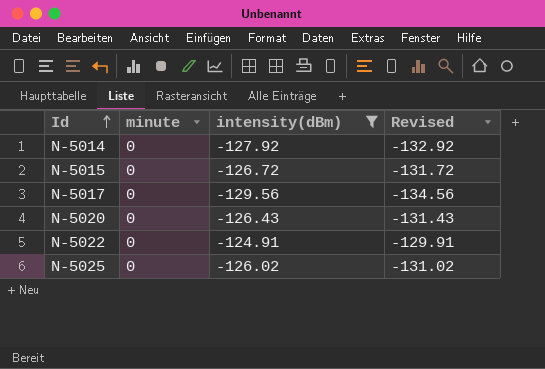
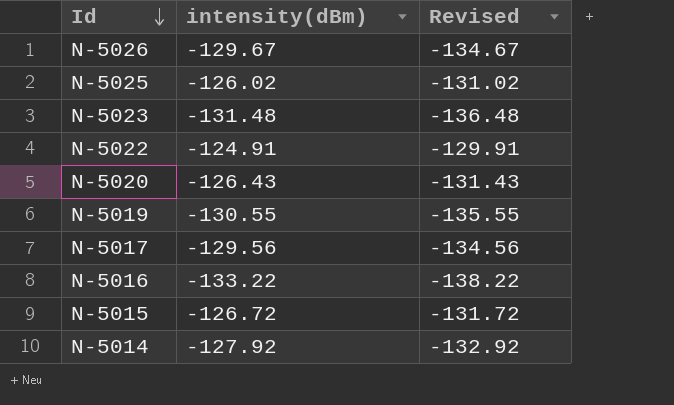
filter: intensity(dBm) >= -129.56 -> none
row order: Id ascending -> Id descending
column minute | position: 2 -> none

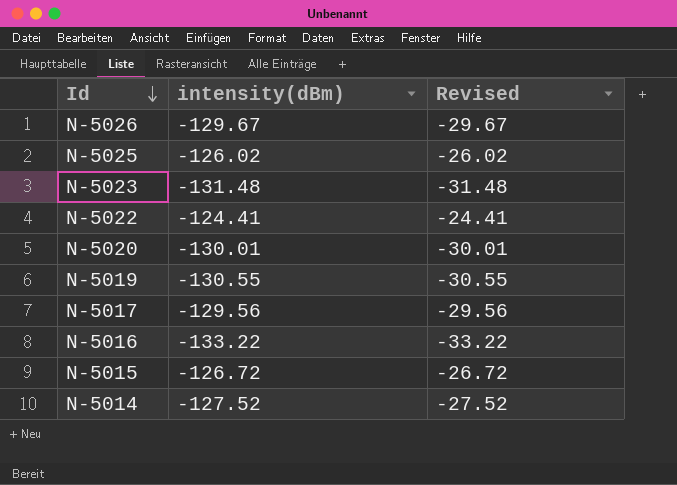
column Revised | formula: [intensity(dBm)] - 5 -> [intensity(dBm)] + 100
N-5022 | intensity(dBm): -124.91 -> -124.41
N-5020 | intensity(dBm): -126.43 -> -130.01
N-5014 | intensity(dBm): -127.92 -> -127.52

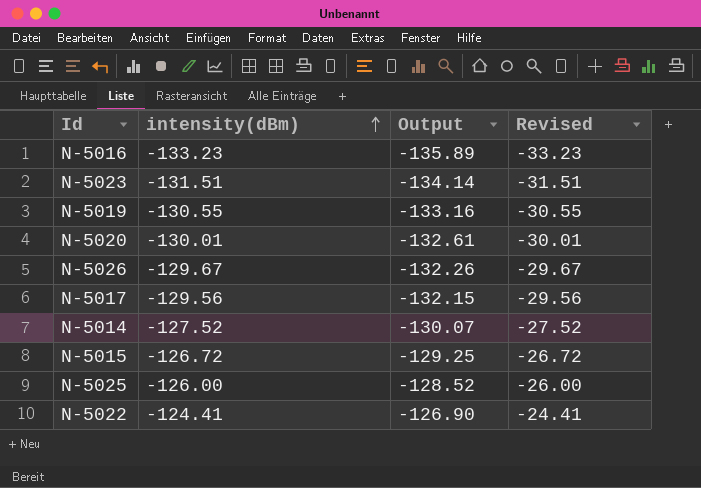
row order: Id descending -> intensity(dBm) ascending
column Output | formula: none -> [intensity(dBm)] * 1.02
N-5016 | intensity(dBm): -133.22 -> -133.23
N-5016 | Revised: -33.22 -> -33.23
N-5023 | intensity(dBm): -131.48 -> -131.51
N-5023 | Revised: -31.48 -> -31.51
N-5025 | intensity(dBm): -126.02 -> -126.00
N-5025 | Revised: -26.02 -> -26.00

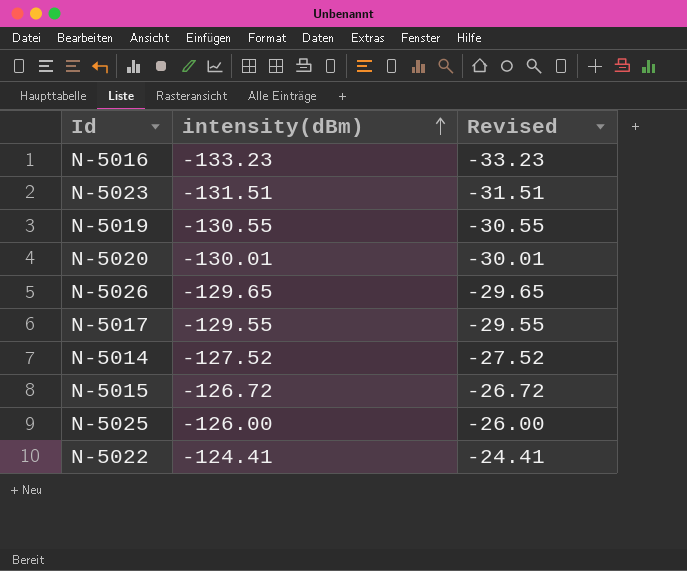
column Output | formula: [intensity(dBm)] * 1.02 -> none
N-5026 | intensity(dBm): -129.67 -> -129.65
N-5026 | Revised: -29.67 -> -29.65
N-5017 | intensity(dBm): -129.56 -> -129.55
N-5017 | Revised: -29.56 -> -29.55

